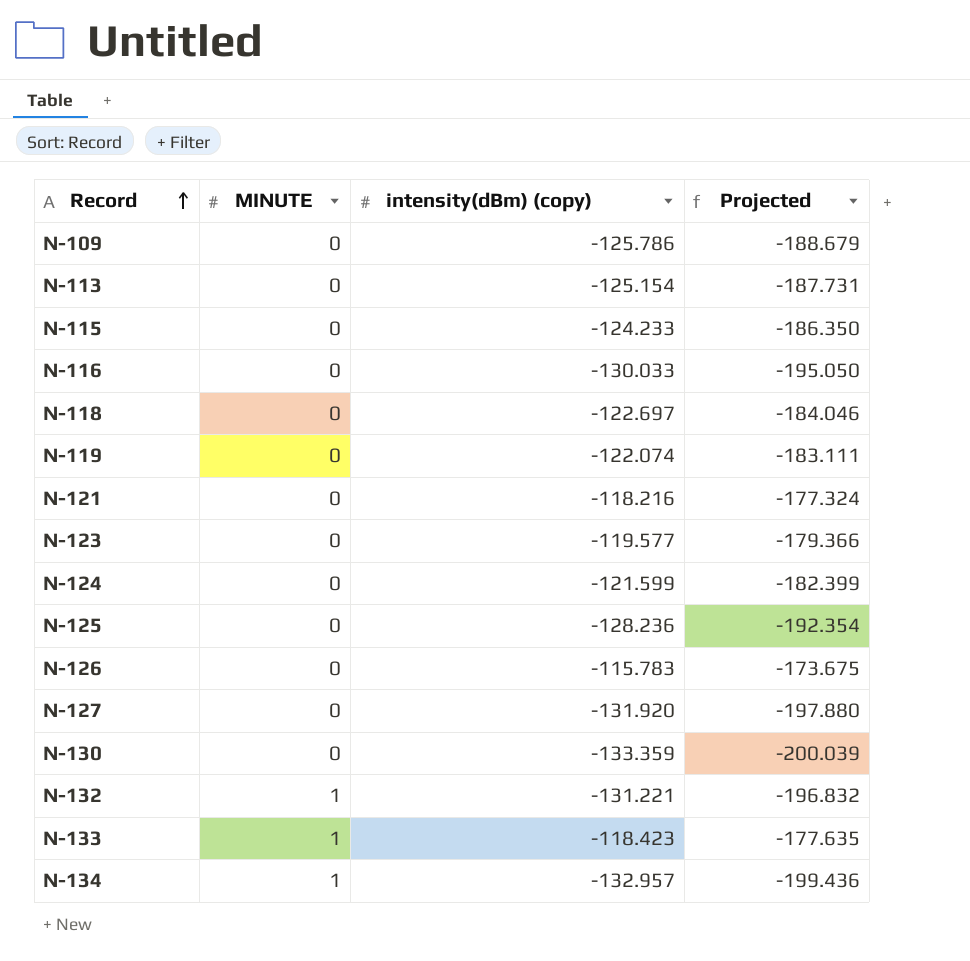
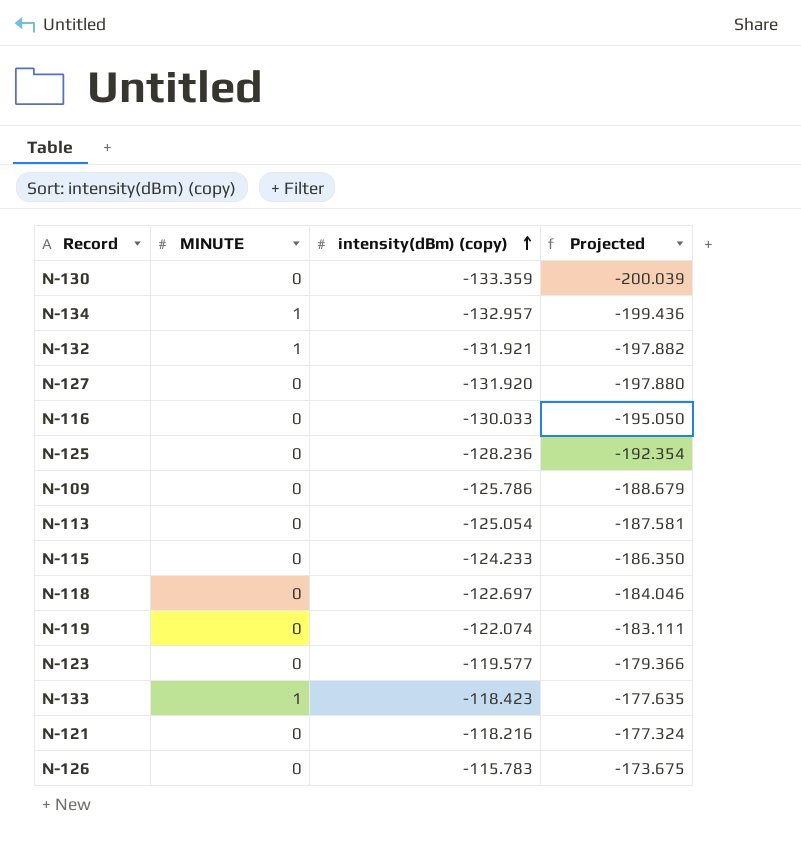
row order: Record ascending -> intensity(dBm) (copy) ascending
row N-124: 0 | -121.599 | -182.399 -> none
N-132 | intensity(dBm) (copy): -131.221 -> -131.921
N-132 | Projected: -196.832 -> -197.882
N-113 | intensity(dBm) (copy): -125.154 -> -125.054
N-113 | Projected: -187.731 -> -187.581

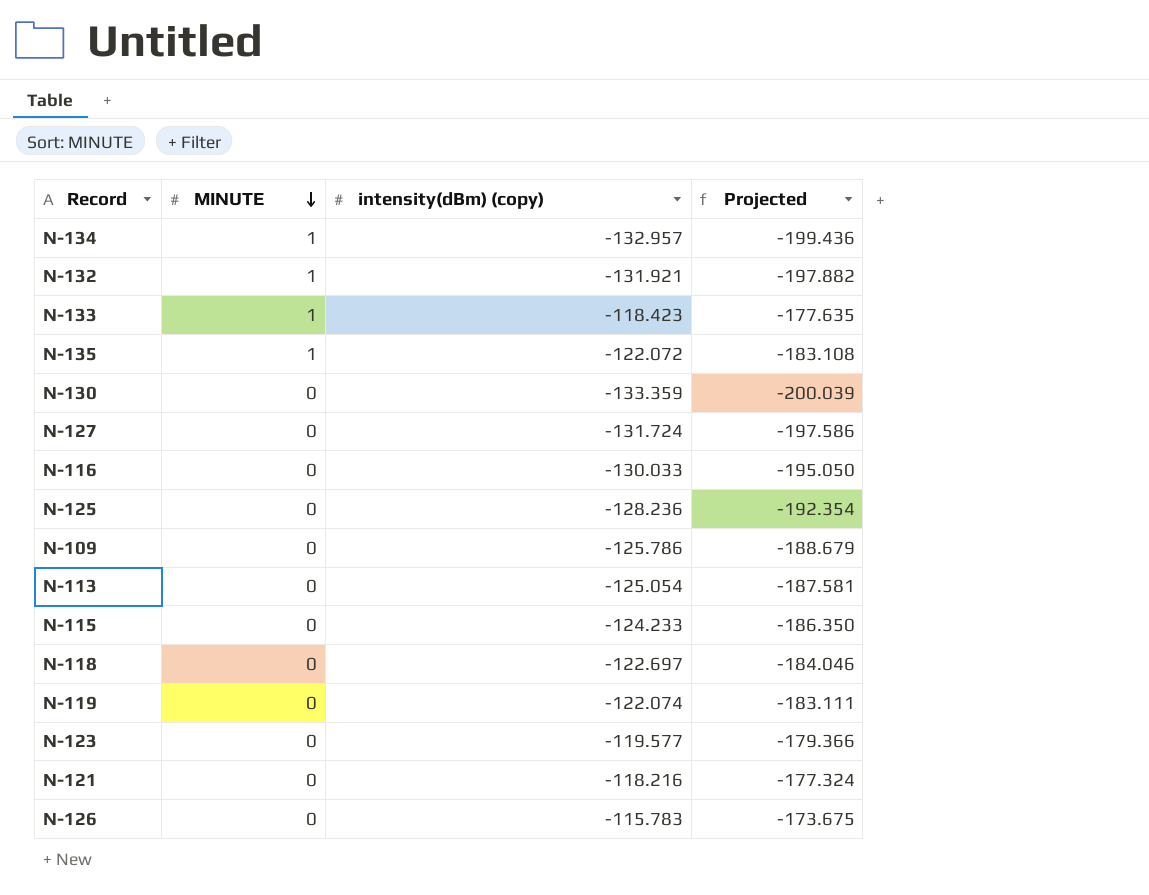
row order: intensity(dBm) (copy) ascending -> MINUTE descending
row N-135: none -> 1 | -122.072 | -183.108
N-127 | intensity(dBm) (copy): -131.920 -> -131.724
N-127 | Projected: -197.880 -> -197.586

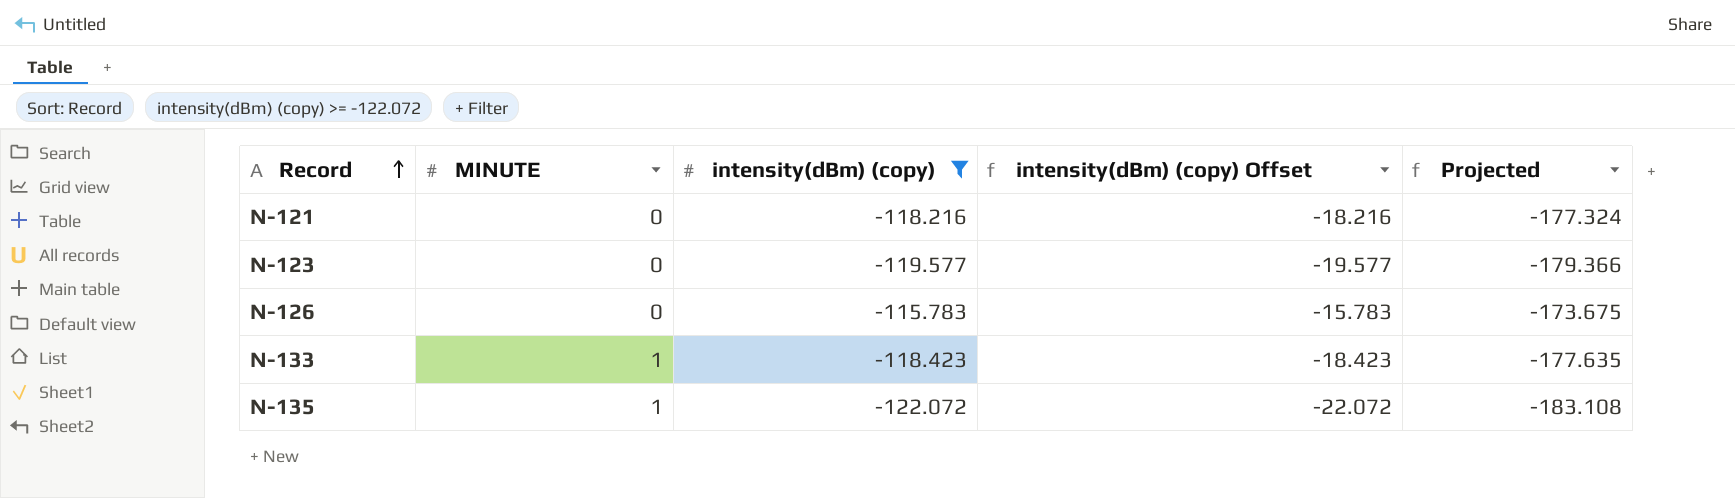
filter: none -> intensity(dBm) (copy) >= -122.072
row order: MINUTE descending -> Record ascending
column intensity(dBm) (copy) Offset | formula: none -> [intensity(dBm) (copy)] + 100

